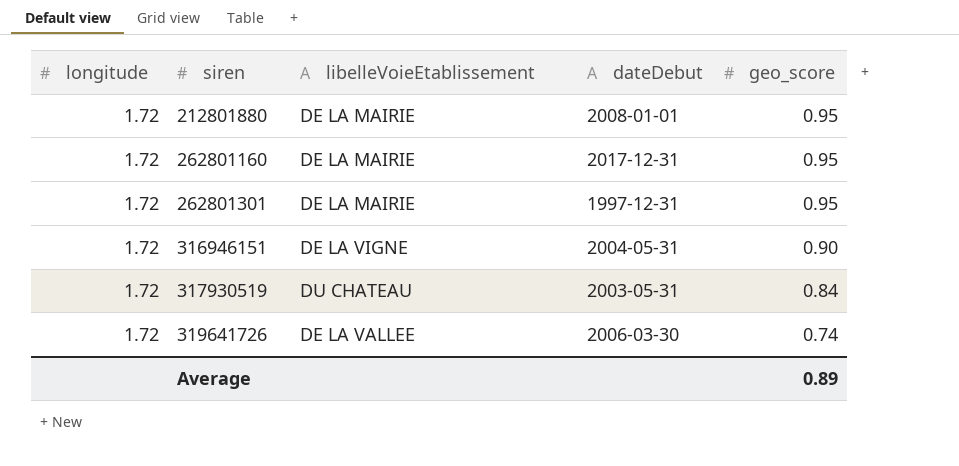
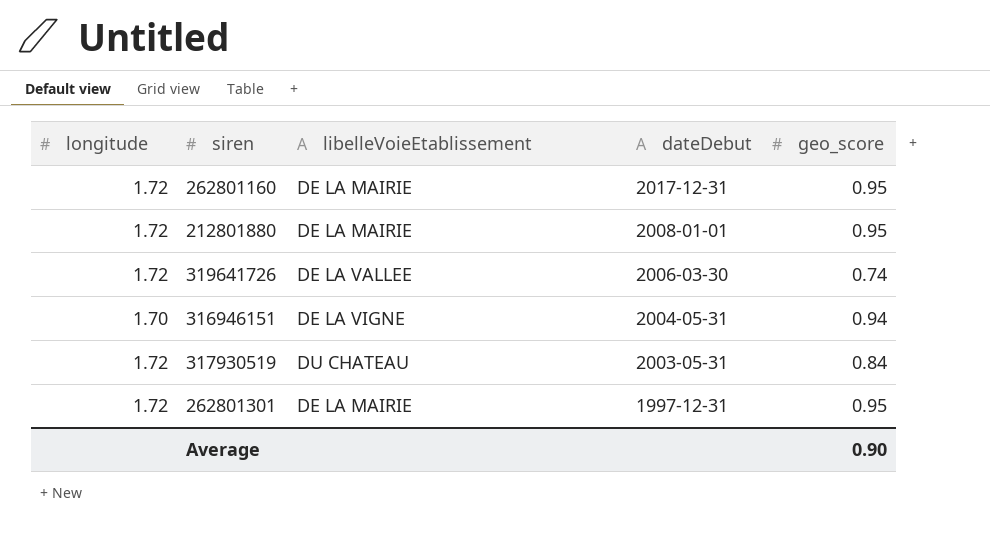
row order: siren ascending -> dateDebut descending
316946151 | longitude: 1.72 -> 1.70
316946151 | geo_score: 0.90 -> 0.94
Average | geo_score: 0.89 -> 0.90

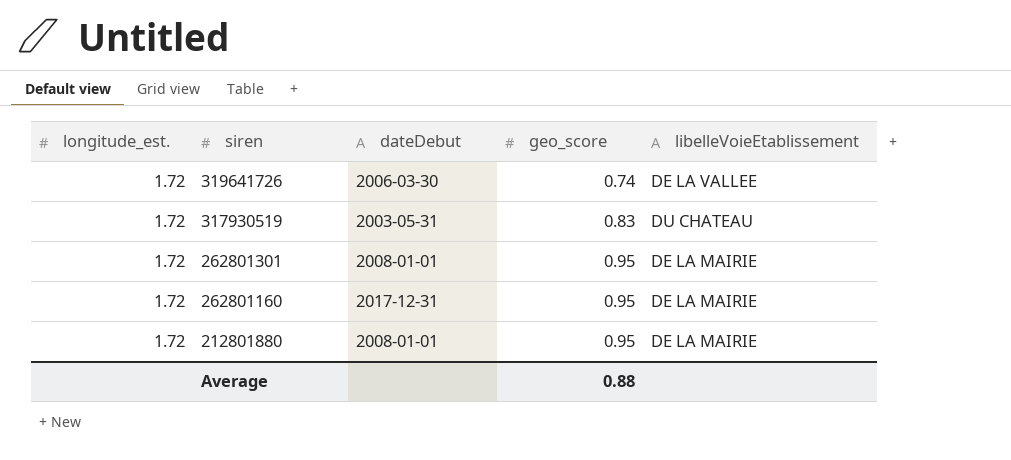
row order: dateDebut descending -> siren descending
column name: longitude -> longitude_est.
column libelleVoieEtablissement | position: 3 -> 5
row 316946151: 1.70 | DE LA VIGNE | 2004-05-31 | 0.94 -> none
317930519 | geo_score: 0.84 -> 0.83
262801301 | dateDebut: 1997-12-31 -> 2008-01-01
Average | geo_score: 0.90 -> 0.88

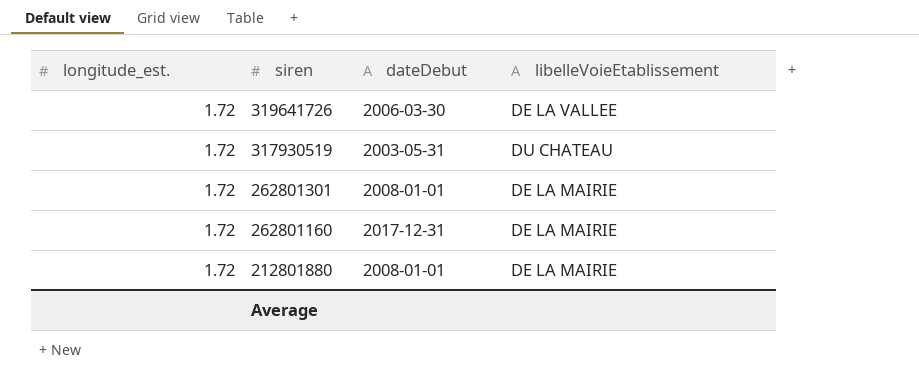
column geo_score | position: 4 -> none

